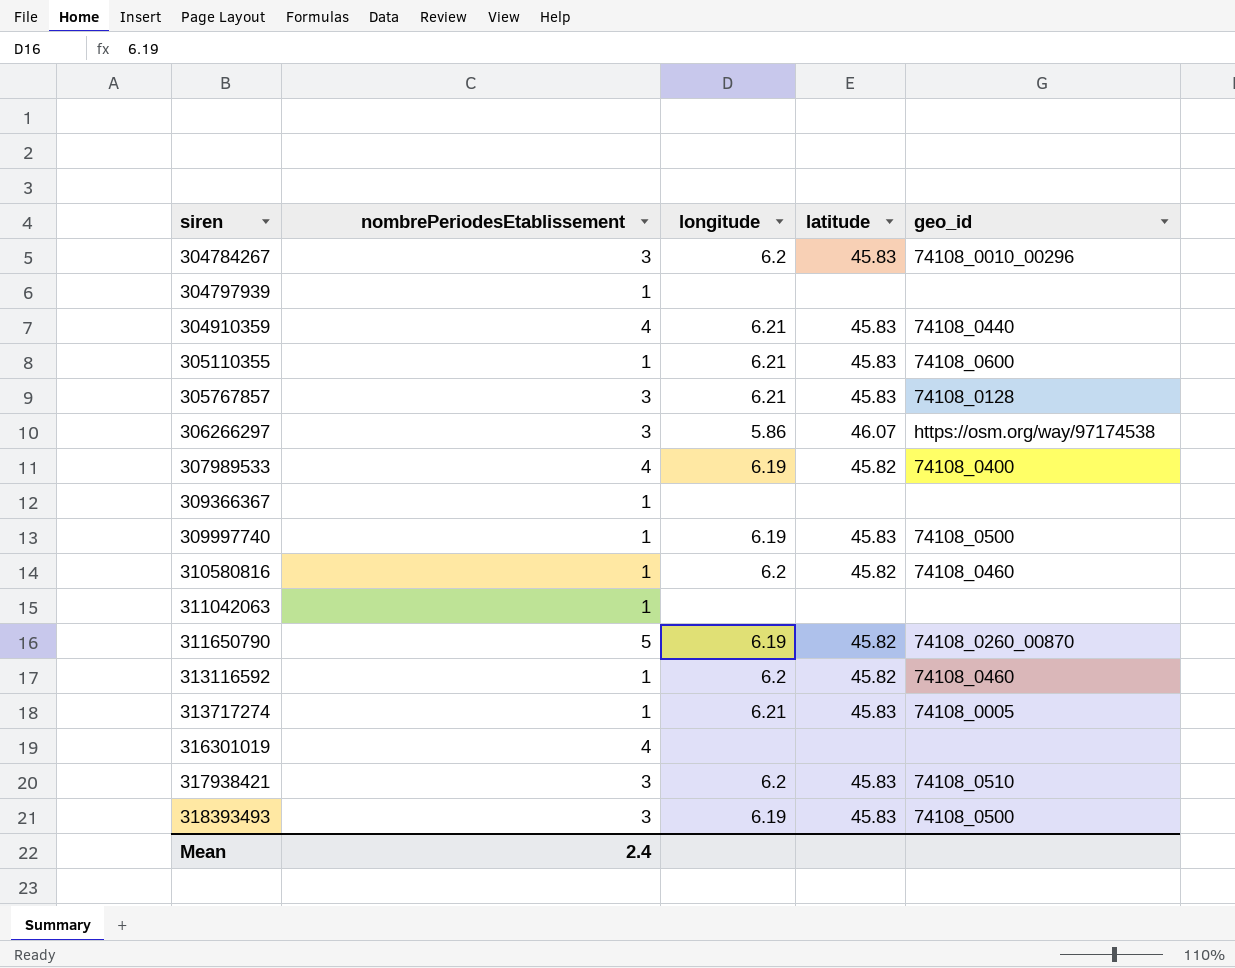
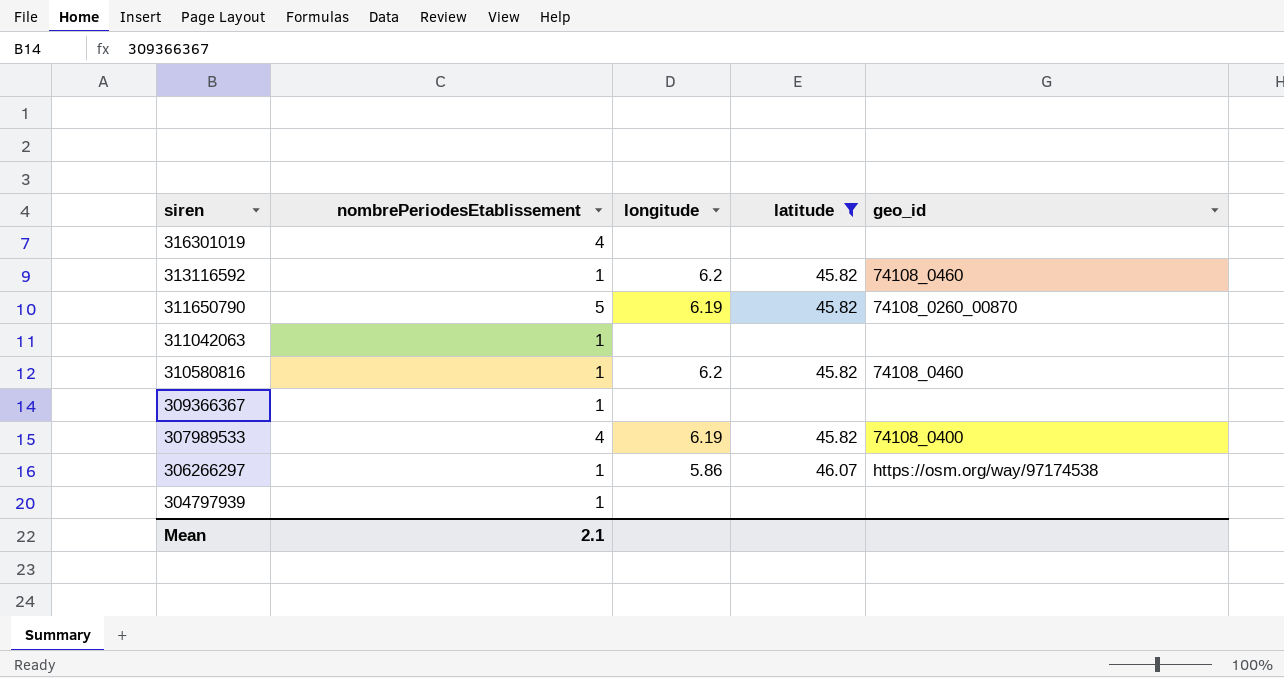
filter: none -> latitude != 45.83
row order: siren ascending -> siren descending
306266297 | nombrePeriodesEtablissement: 3 -> 1
Mean | nombrePeriodesEtablissement: 2.4 -> 2.1

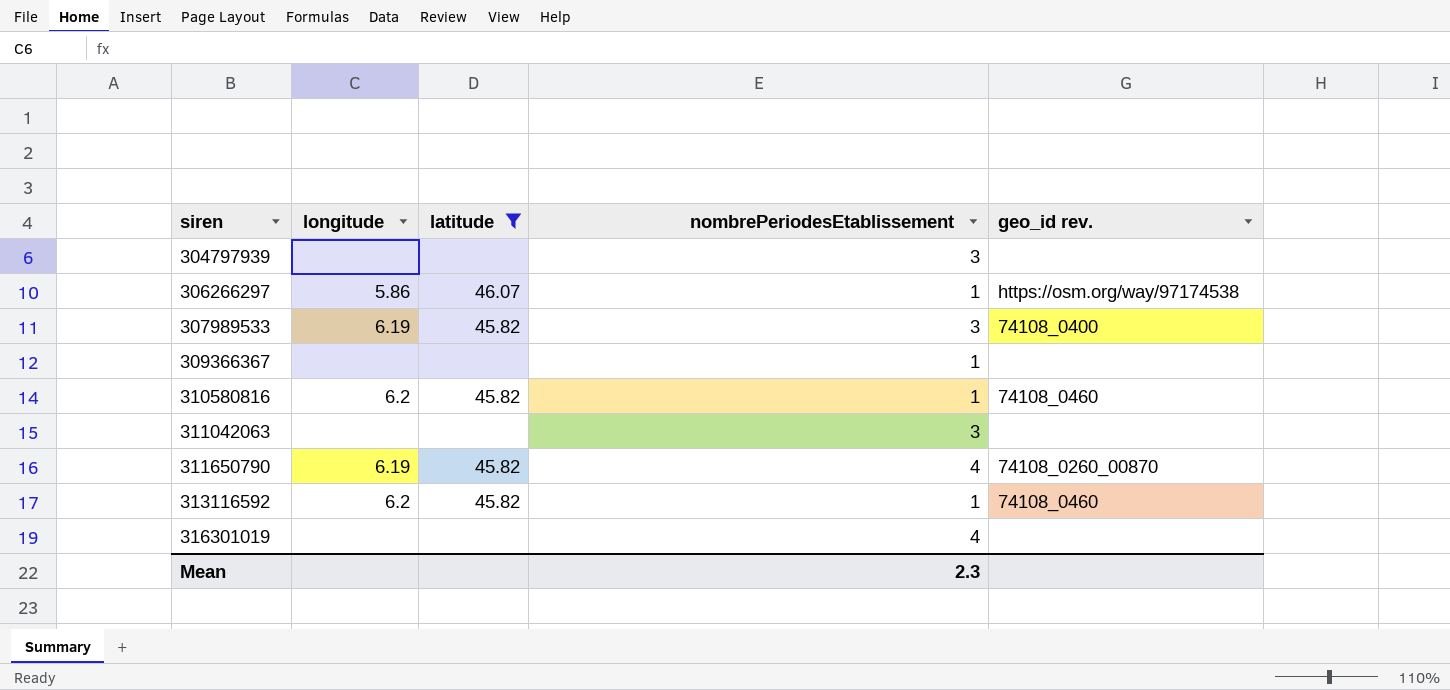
row order: siren descending -> siren ascending
column nombrePeriodesEtablissement | position: 2 -> 4
column name: geo_id -> geo_id rev.
304797939 | nombrePeriodesEtablissement: 1 -> 3
307989533 | nombrePeriodesEtablissement: 4 -> 3
311042063 | nombrePeriodesEtablissement: 1 -> 3
311650790 | nombrePeriodesEtablissement: 5 -> 4
Mean | nombrePeriodesEtablissement: 2.1 -> 2.3

